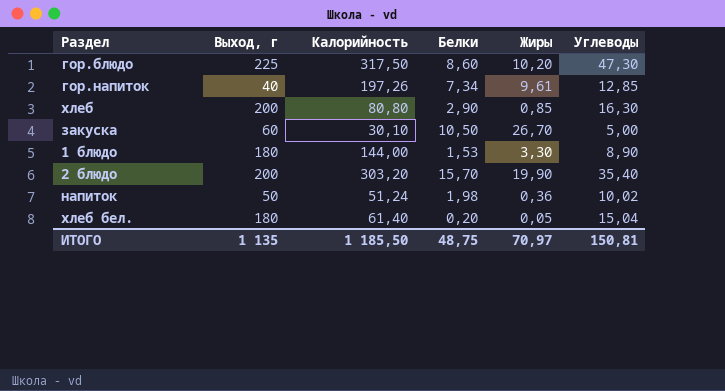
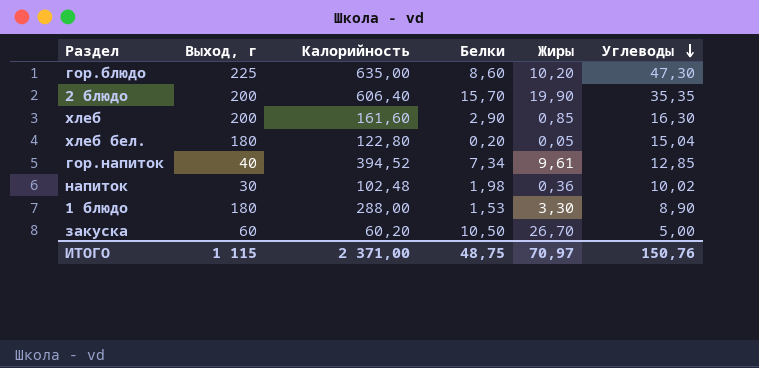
row order: none -> Углеводы descending
гор.блюдо | Калорийность: 317,50 -> 635,00
2 блюдо | Калорийность: 303,20 -> 606,40
2 блюдо | Углеводы: 35,40 -> 35,35
хлеб | Калорийность: 80,80 -> 161,60
хлеб бел. | Калорийность: 61,40 -> 122,80
гор.напиток | Калорийность: 197,26 -> 394,52
напиток | Выход, г: 50 -> 30
напиток | Калорийность: 51,24 -> 102,48
1 блюдо | Калорийность: 144,00 -> 288,00
закуска | Калорийность: 30,10 -> 60,20
ИТОГО | Выход, г: 1 135 -> 1 115
ИТОГО | Калорийность: 1 185,50 -> 2 371,00
ИТОГО | Углеводы: 150,81 -> 150,76

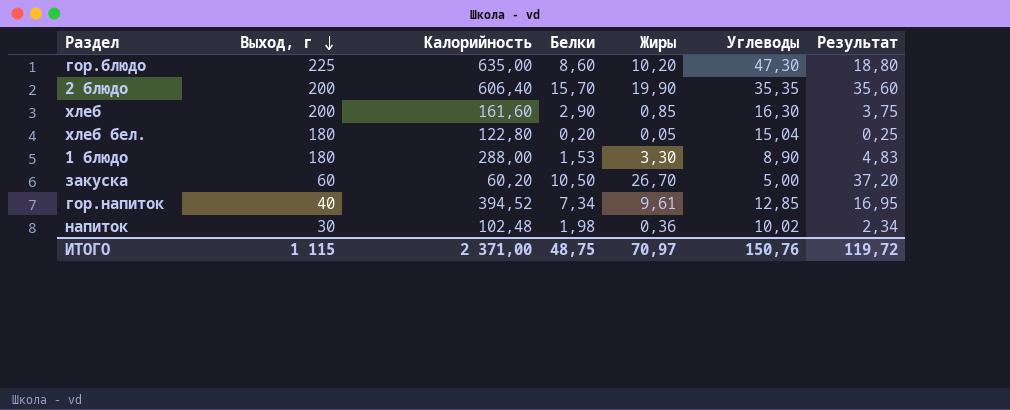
row order: Углеводы descending -> Выход, г descending
column Результат | formula: none -> [Белки] + [Жиры]

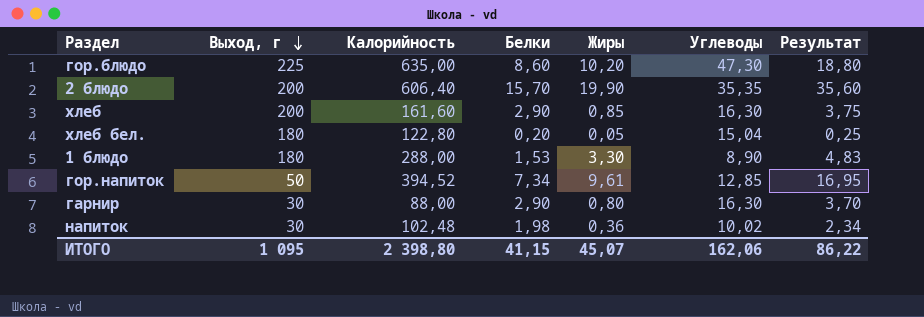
row закуска: 60 | 60,20 | 10,50 | 26,70 | 5,00 | 37,20 -> none
гор.напиток | Выход, г: 40 -> 50
row гарнир: none -> 30 | 88,00 | 2,90 | 0,80 | 16,30 | 3,70
ИТОГО | Выход, г: 1 115 -> 1 095
ИТОГО | Калорийность: 2 371,00 -> 2 398,80
ИТОГО | Белки: 48,75 -> 41,15
ИТОГО | Жиры: 70,97 -> 45,07
ИТОГО | Углеводы: 150,76 -> 162,06
ИТОГО | Результат: 119,72 -> 86,22

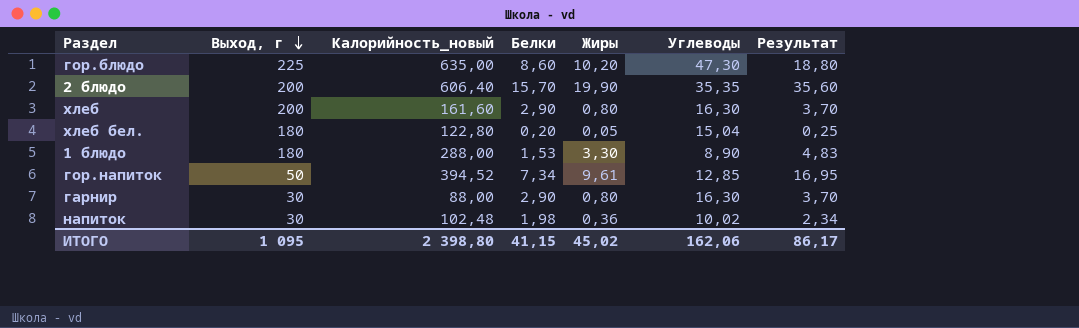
column name: Калорийность -> Калорийность_новый
хлеб | Жиры: 0,85 -> 0,80
хлеб | Результат: 3,75 -> 3,70
ИТОГО | Жиры: 45,07 -> 45,02
ИТОГО | Результат: 86,22 -> 86,17

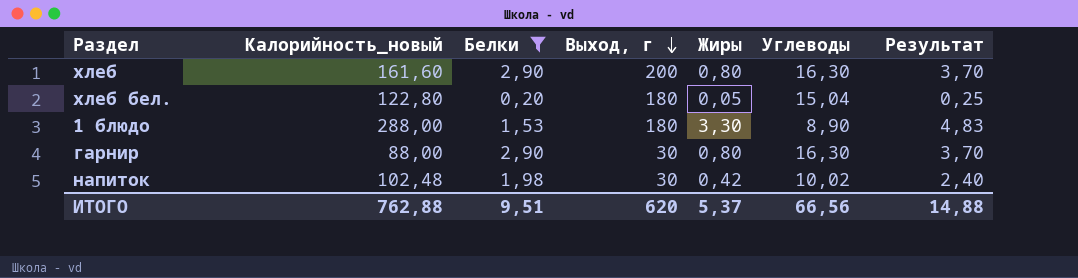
filter: none -> Белки <= 2,90
column Выход, г | position: 2 -> 4
напиток | Жиры: 0,36 -> 0,42
напиток | Результат: 2,34 -> 2,40
ИТОГО | Калорийность_новый: 2 398,80 -> 762,88
ИТОГО | Белки: 41,15 -> 9,51
ИТОГО | Выход, г: 1 095 -> 620
ИТОГО | Жиры: 45,02 -> 5,37
ИТОГО | Углеводы: 162,06 -> 66,56
ИТОГО | Результат: 86,17 -> 14,88

